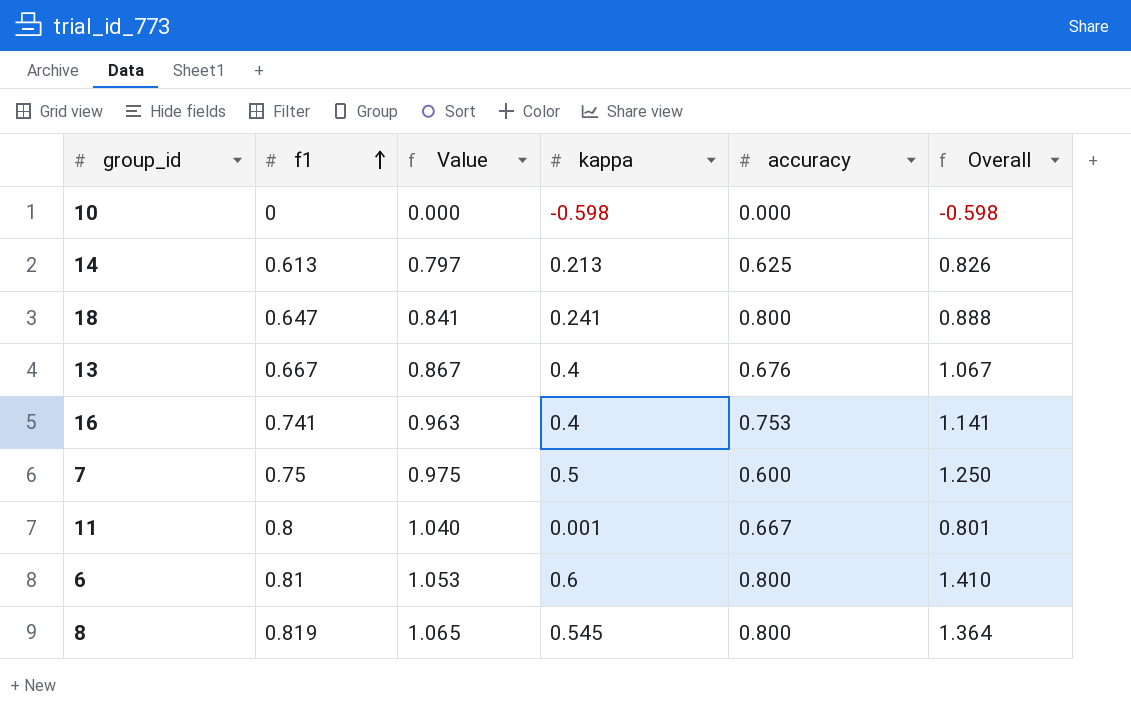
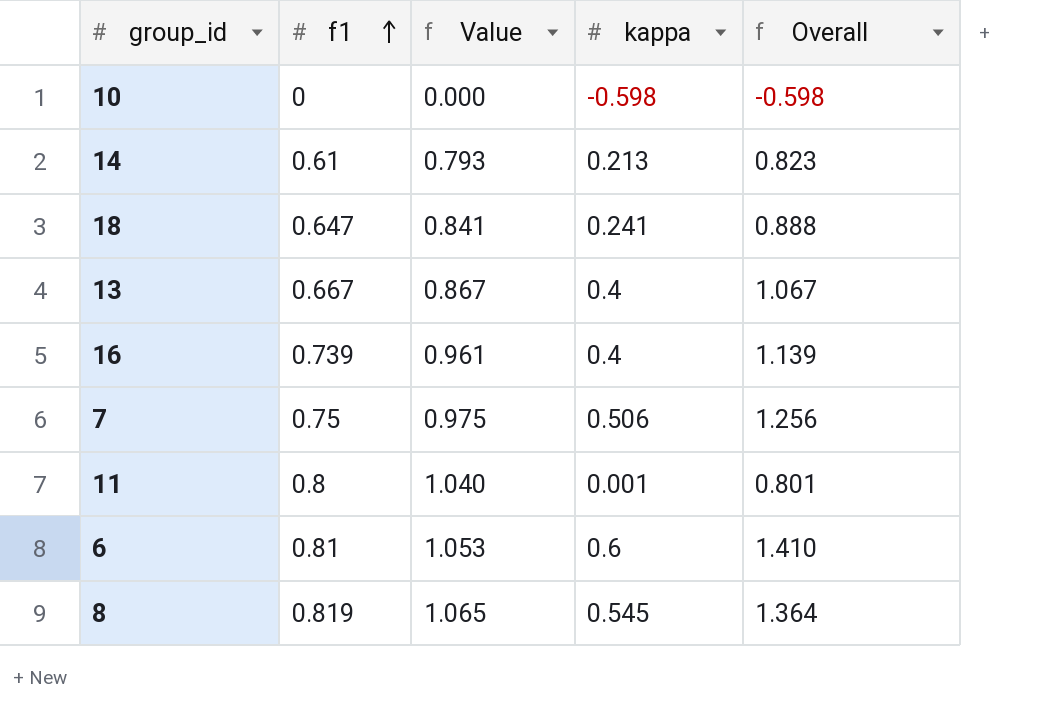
column accuracy | position: 5 -> none
14 | f1: 0.613 -> 0.61
14 | Value: 0.797 -> 0.793
14 | Overall: 0.826 -> 0.823
16 | f1: 0.741 -> 0.739
16 | Value: 0.963 -> 0.961
16 | Overall: 1.141 -> 1.139
7 | kappa: 0.5 -> 0.506
7 | Overall: 1.250 -> 1.256

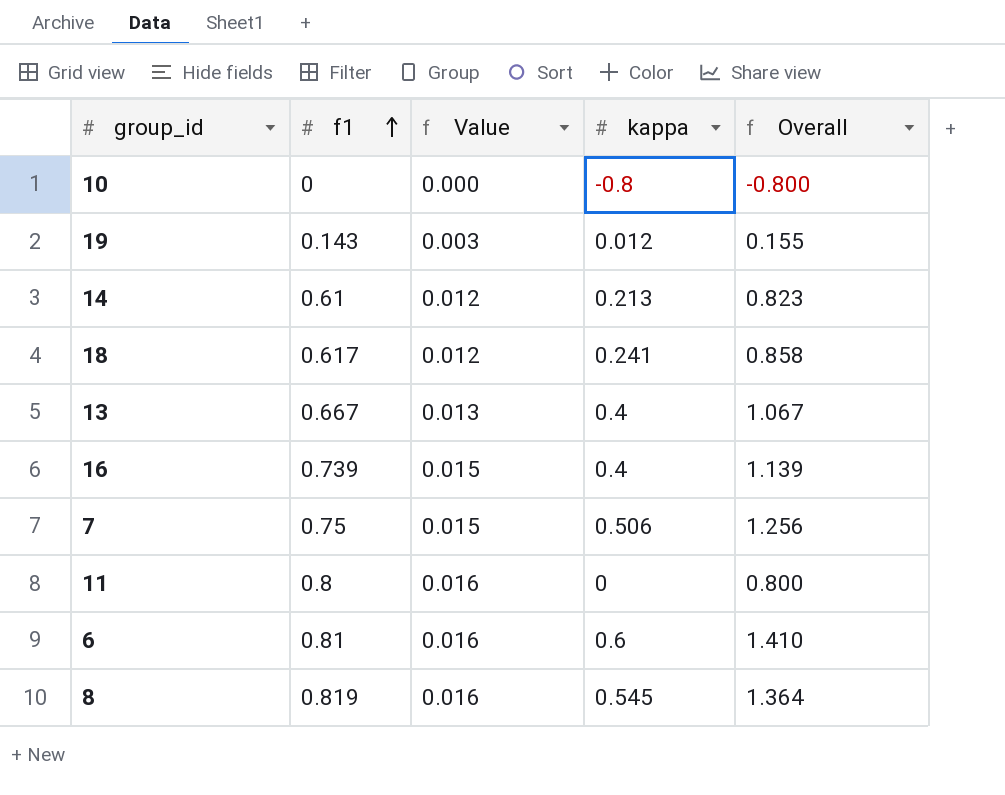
column Value | formula: [f1] * 1.3 -> [f1] * 0.02
10 | kappa: -0.598 -> -0.8
10 | Overall: -0.598 -> -0.800
row 19: none -> 0.143 | 0.003 | 0.012 | 0.155
18 | f1: 0.647 -> 0.617
18 | Overall: 0.888 -> 0.858
11 | kappa: 0.001 -> 0
11 | Overall: 0.801 -> 0.800

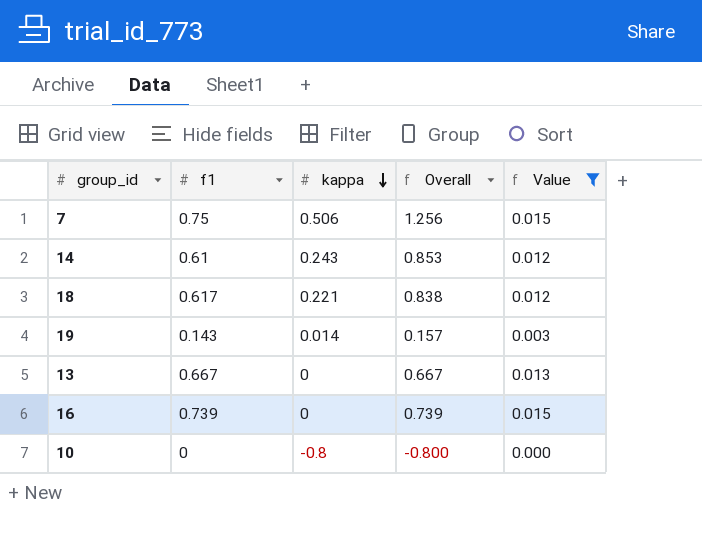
filter: none -> Value != 0.016
row order: f1 ascending -> kappa descending
column Value | position: 3 -> 5
14 | kappa: 0.213 -> 0.243
14 | Overall: 0.823 -> 0.853
18 | kappa: 0.241 -> 0.221
18 | Overall: 0.858 -> 0.838
19 | kappa: 0.012 -> 0.014
19 | Overall: 0.155 -> 0.157
13 | kappa: 0.4 -> 0
13 | Overall: 1.067 -> 0.667
16 | kappa: 0.4 -> 0
16 | Overall: 1.139 -> 0.739

